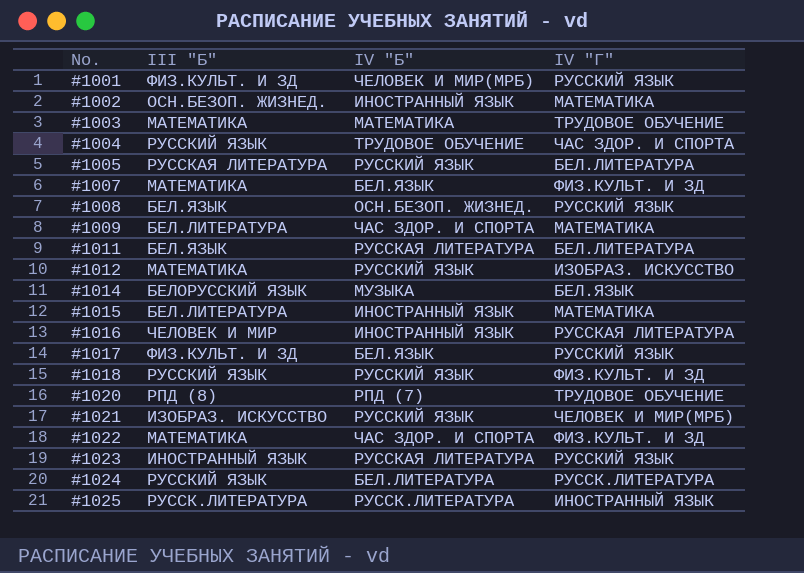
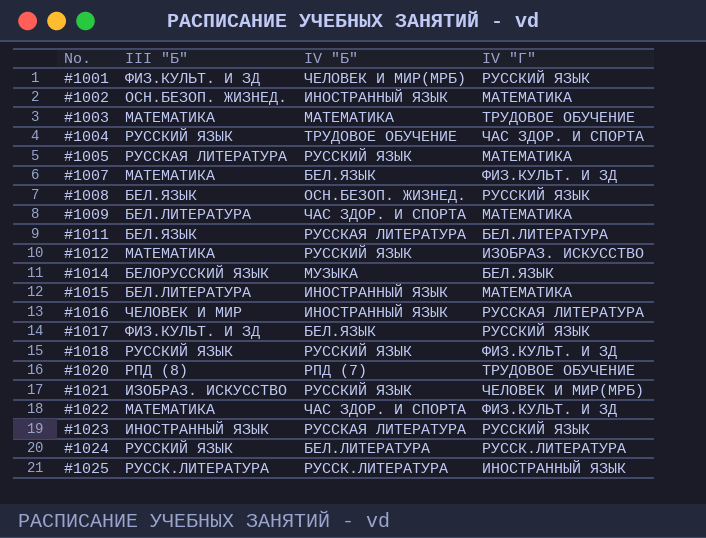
#1005 | IV "Г": БЕЛ.ЛИТЕРАТУРА -> МАТЕМАТИКА

